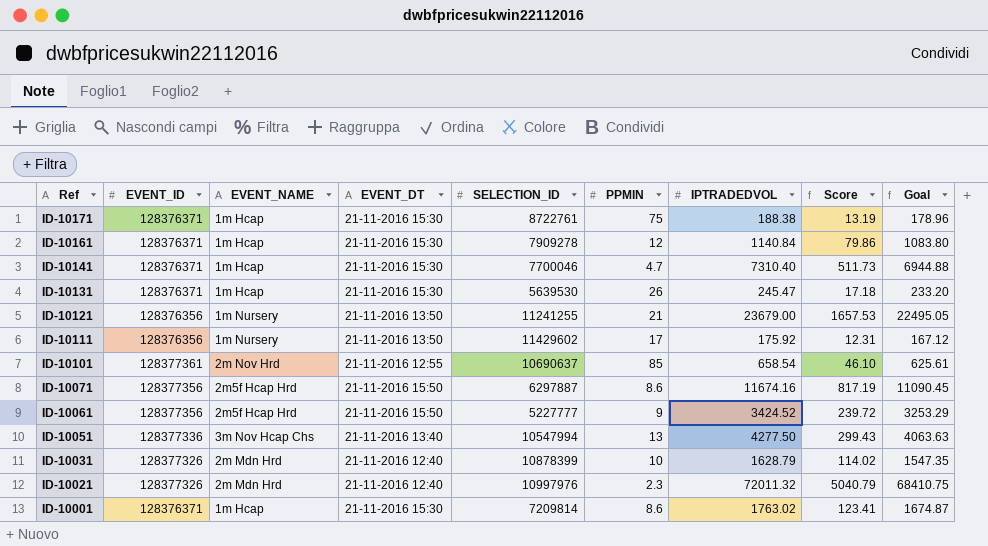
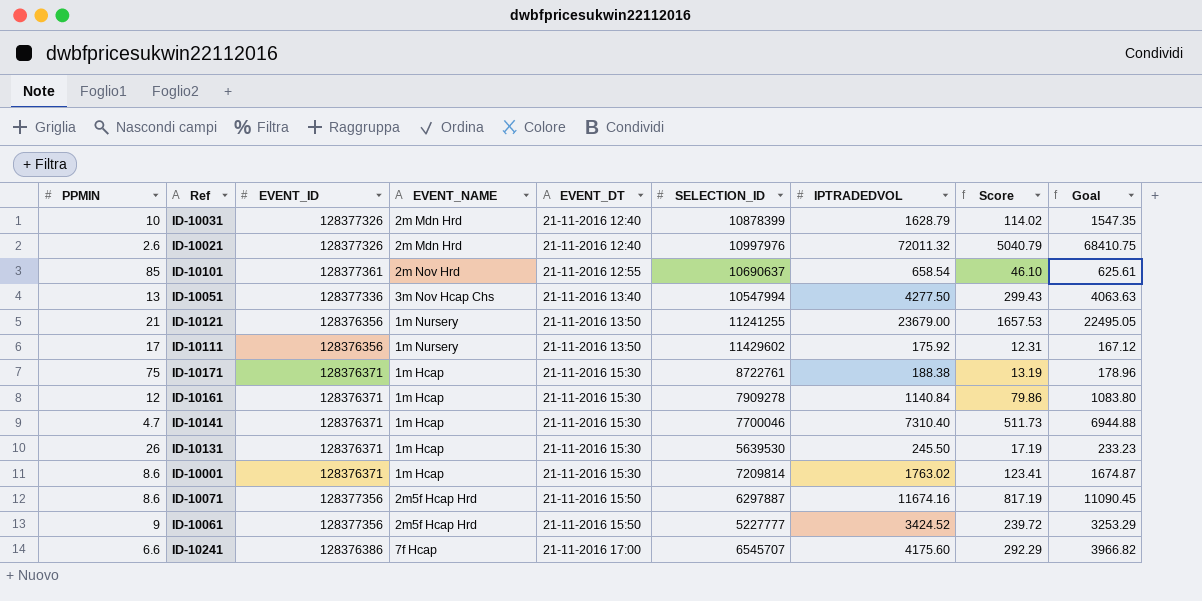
row order: Ref descending -> EVENT_DT ascending
column PPMIN | position: 6 -> 1
ID-10021 | PPMIN: 2.3 -> 2.6
ID-10131 | IPTRADEDVOL: 245.47 -> 245.50
ID-10131 | Score: 17.18 -> 17.19
ID-10131 | Goal: 233.20 -> 233.23
row ID-10241: none -> 6.6 | 128376386 | 7f Hcap | 21-11-2016 17:00 | 6545707 | 4175.60 | 292.29 | 3966.82

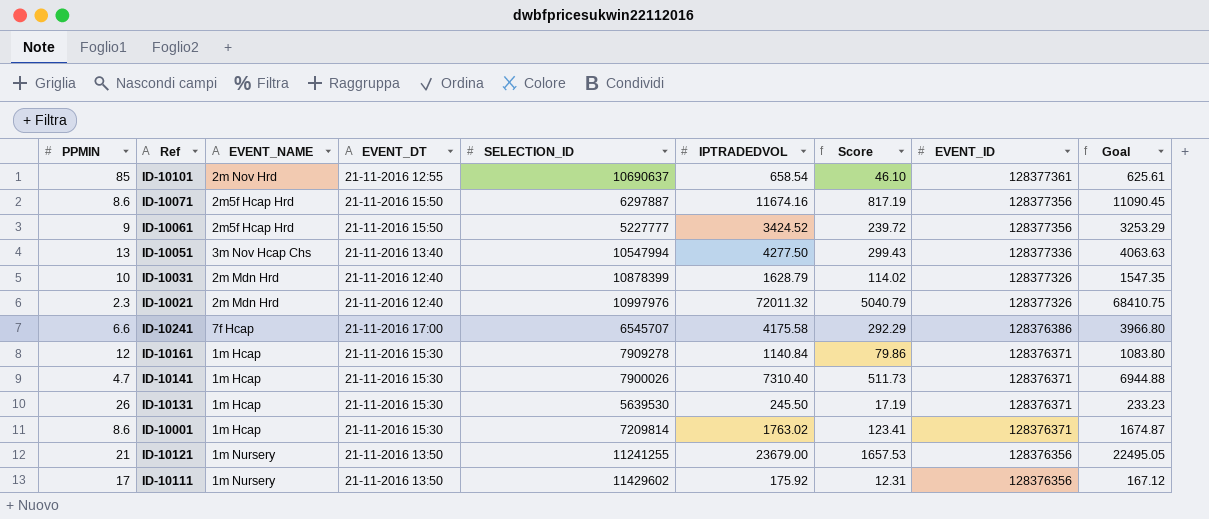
row order: EVENT_DT ascending -> EVENT_ID descending
column EVENT_ID | position: 3 -> 8
row ID-10171: 75 | 128376371 | 1m Hcap | 21-11-2016 15:30 | 8722761 | 188.38 | 13.19 | 178.96 -> none
ID-10021 | PPMIN: 2.6 -> 2.3
ID-10241 | IPTRADEDVOL: 4175.60 -> 4175.58
ID-10241 | Goal: 3966.82 -> 3966.80
ID-10141 | SELECTION_ID: 7700046 -> 7900026

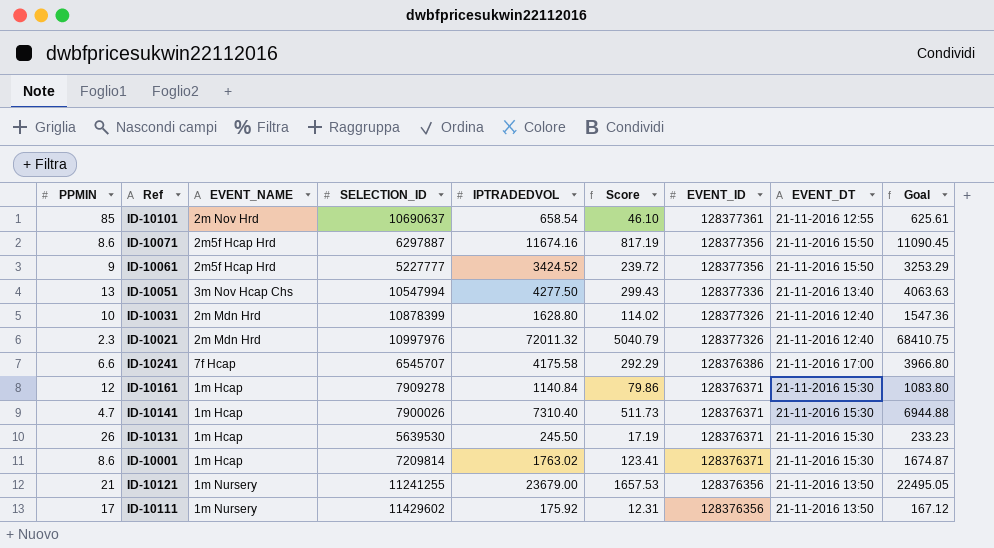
column EVENT_DT | position: 4 -> 8
ID-10031 | IPTRADEDVOL: 1628.79 -> 1628.80
ID-10031 | Goal: 1547.35 -> 1547.36

